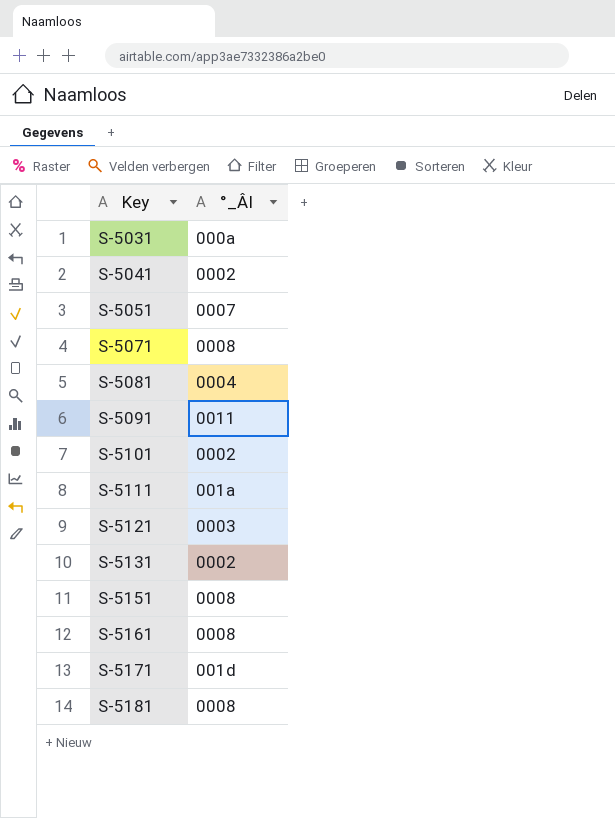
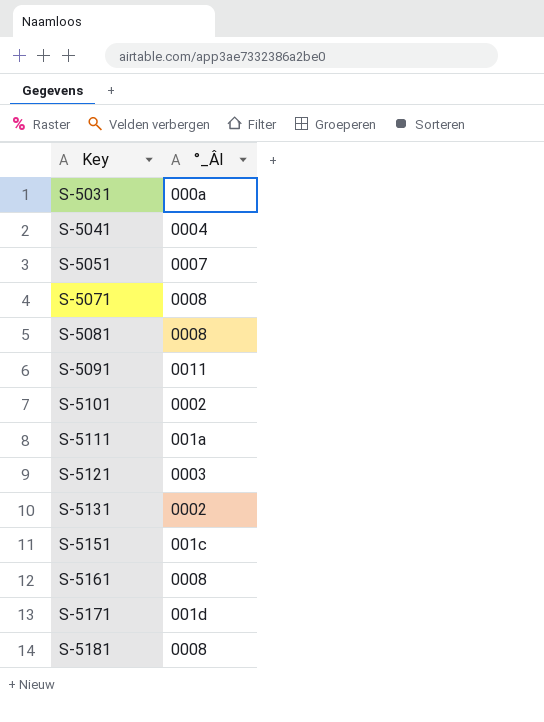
S-5041 | °_ÂI: 0002 -> 0004
S-5081 | °_ÂI: 0004 -> 0008
S-5151 | °_ÂI: 0008 -> 001c

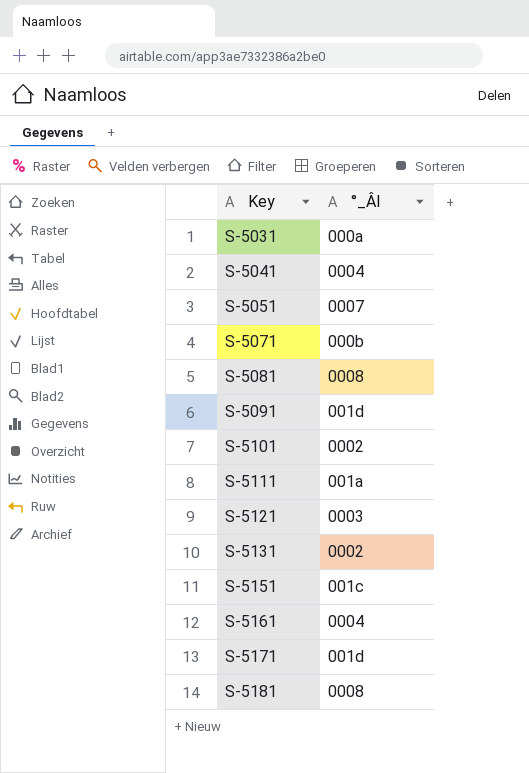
S-5071 | °_ÂI: 0008 -> 000b
S-5091 | °_ÂI: 0011 -> 001d
S-5161 | °_ÂI: 0008 -> 0004

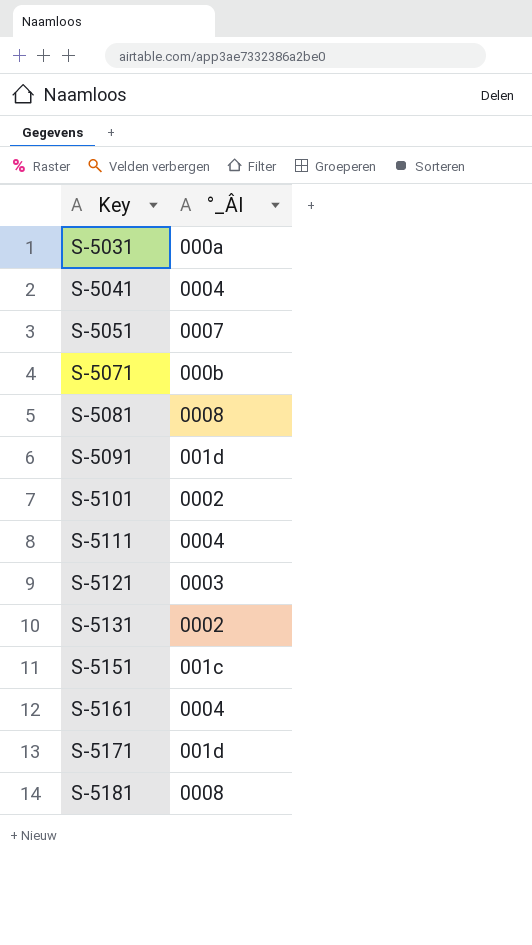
S-5111 | °_ÂI: 001a -> 0004

